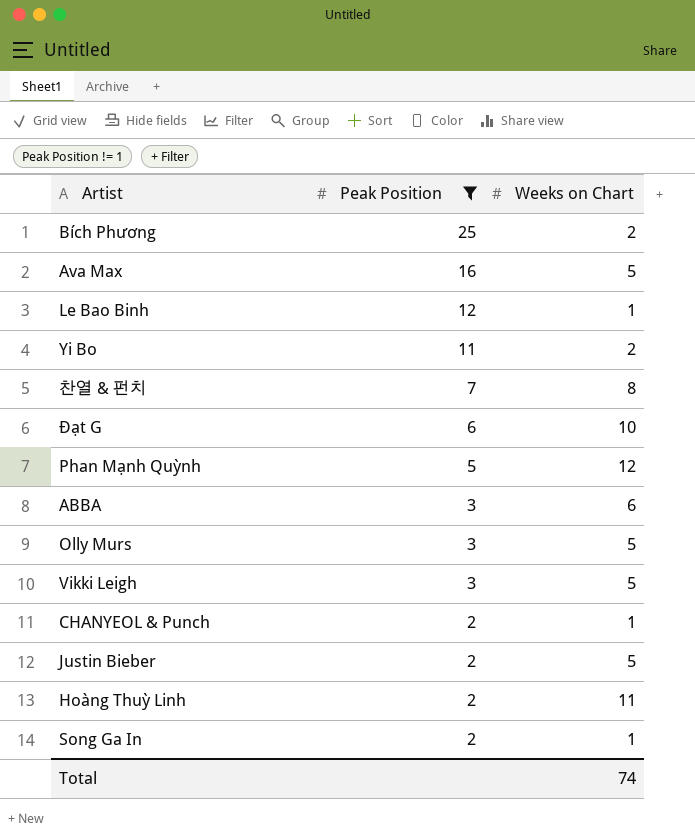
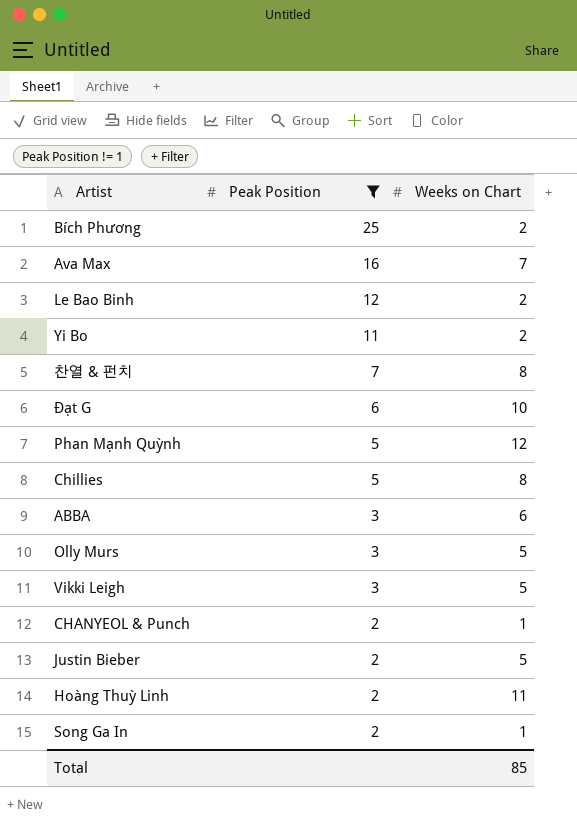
Ava Max | Weeks on Chart: 5 -> 7
Le Bao Binh | Weeks on Chart: 1 -> 2
row Chillies: none -> 5 | 8
Total | Weeks on Chart: 74 -> 85

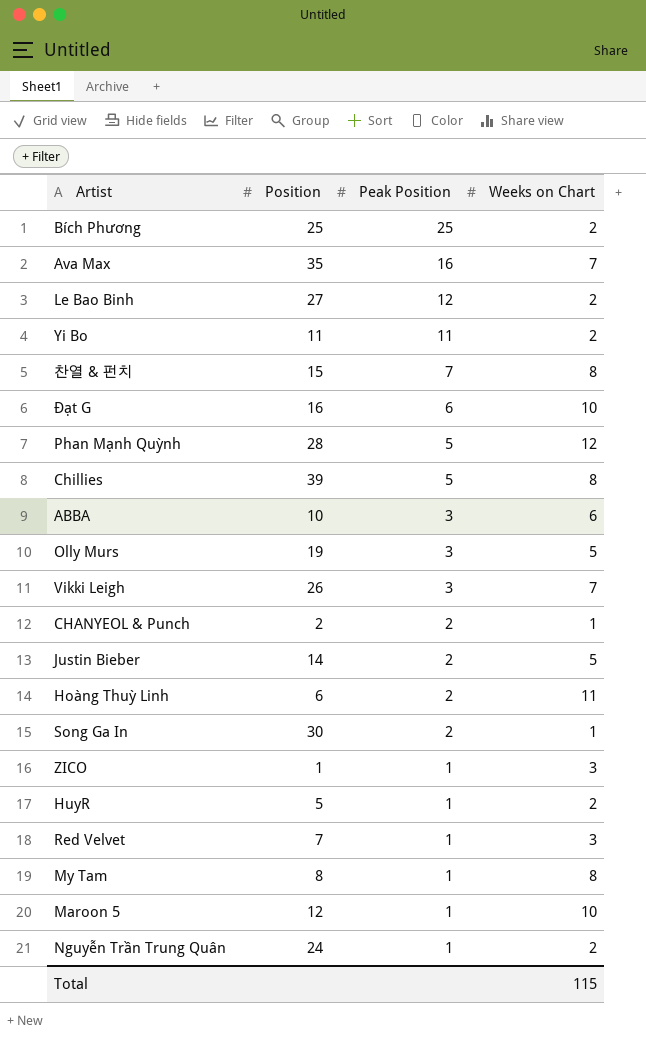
filter: Peak Position != 1 -> none
column Position | position: none -> 2
Vikki Leigh | Weeks on Chart: 5 -> 7
Total | Weeks on Chart: 85 -> 115

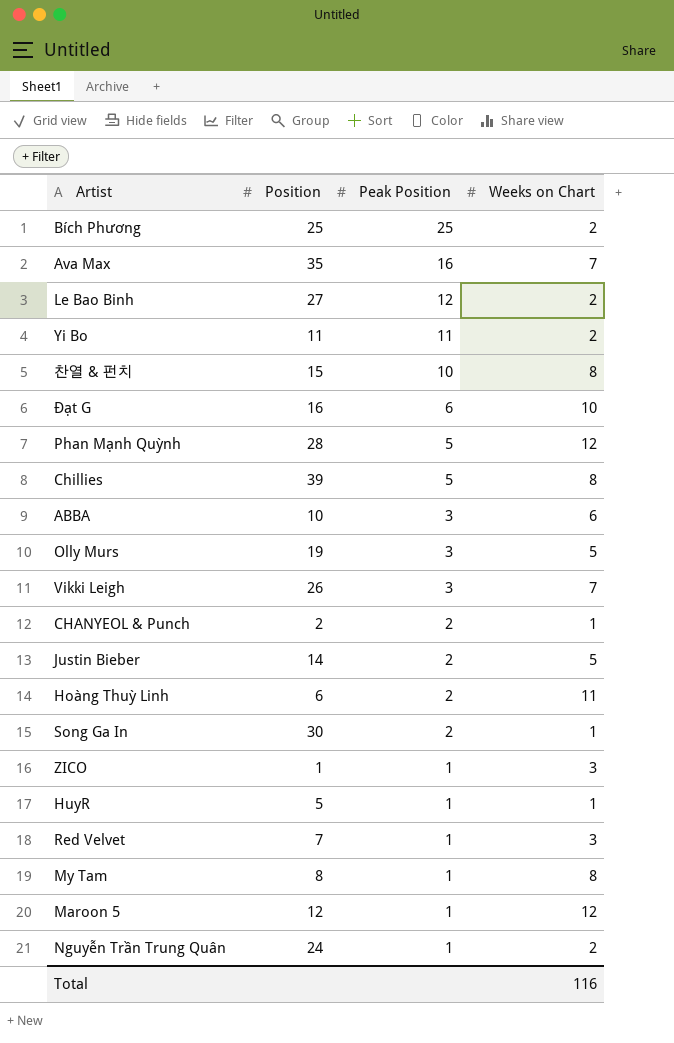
찬열 & 펀치 | Peak Position: 7 -> 10
HuyR | Weeks on Chart: 2 -> 1
Maroon 5 | Weeks on Chart: 10 -> 12
Total | Weeks on Chart: 115 -> 116

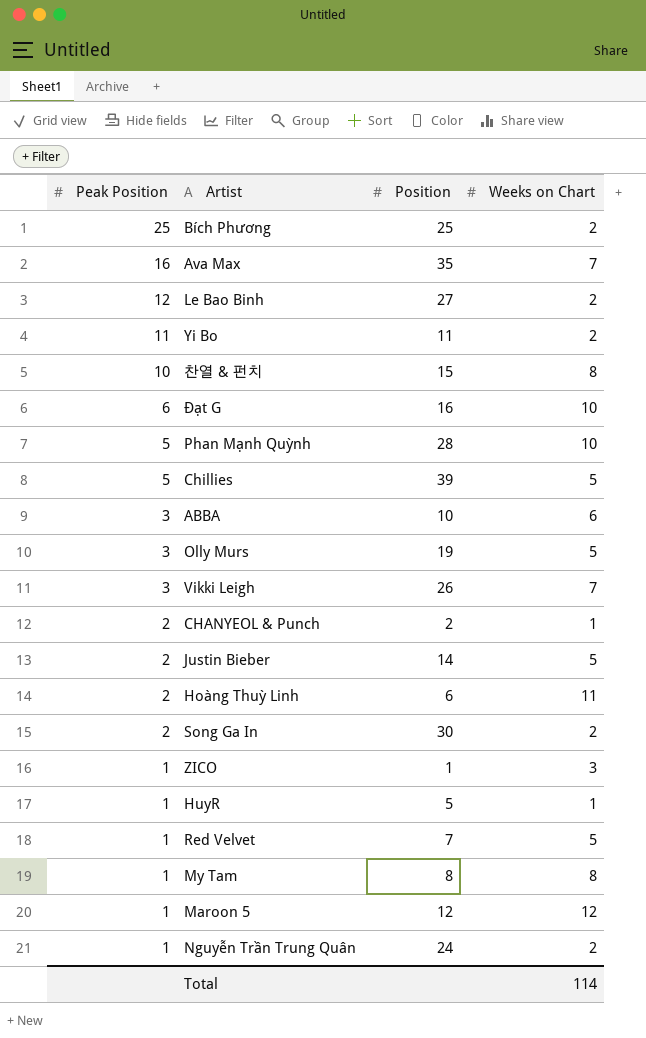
column Peak Position | position: 3 -> 1
Phan Mạnh Quỳnh | Weeks on Chart: 12 -> 10
Chillies | Weeks on Chart: 8 -> 5
Song Ga In | Weeks on Chart: 1 -> 2
Red Velvet | Weeks on Chart: 3 -> 5
Total | Weeks on Chart: 116 -> 114

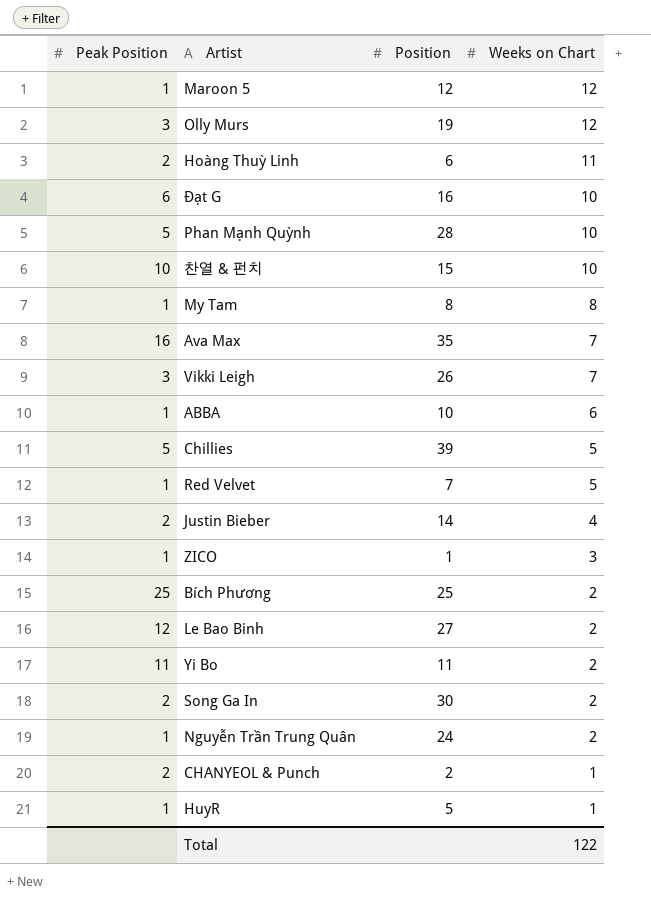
row order: Peak Position descending -> Weeks on Chart descending
Olly Murs | Weeks on Chart: 5 -> 12
찬열 & 펀치 | Weeks on Chart: 8 -> 10
ABBA | Peak Position: 3 -> 1
Justin Bieber | Weeks on Chart: 5 -> 4
Total | Weeks on Chart: 114 -> 122

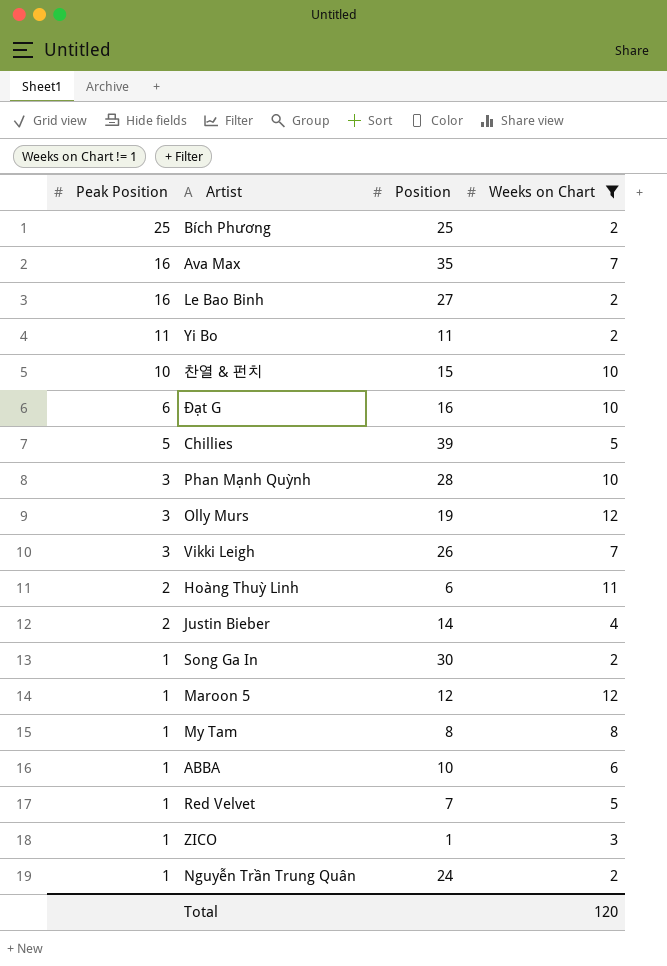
filter: none -> Weeks on Chart != 1
row order: Weeks on Chart descending -> Peak Position descending
Le Bao Binh | Peak Position: 12 -> 16
Phan Mạnh Quỳnh | Peak Position: 5 -> 3
Song Ga In | Peak Position: 2 -> 1
Total | Weeks on Chart: 122 -> 120

